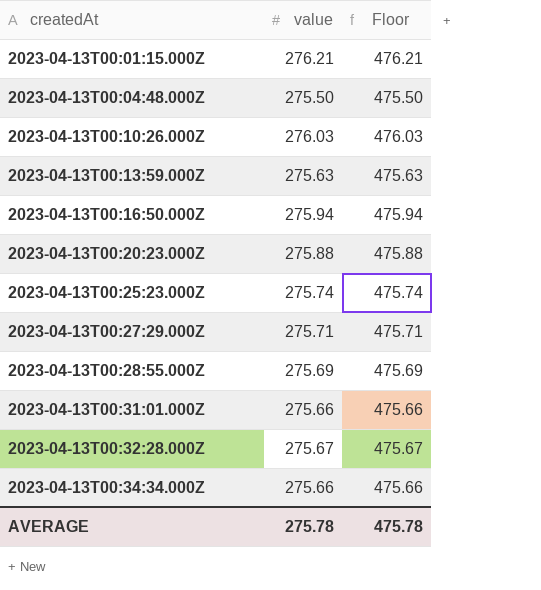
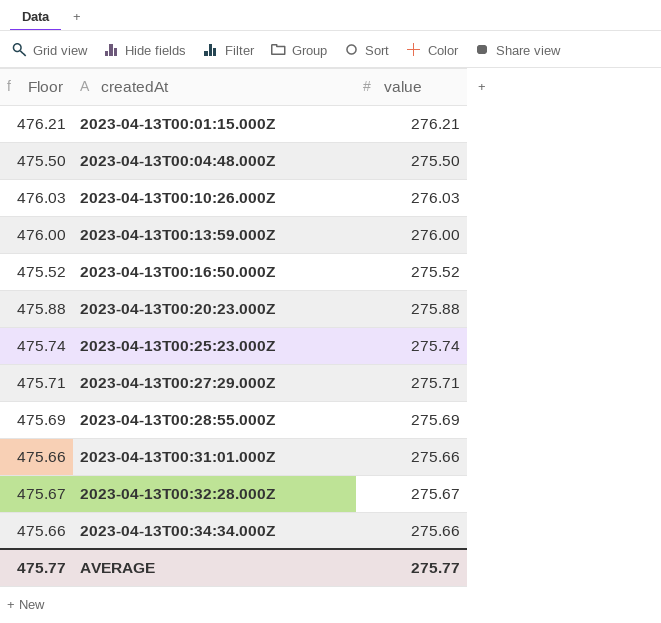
column Floor | position: 3 -> 1
2023-04-13T00:13:59.000Z | Floor: 475.63 -> 476.00
2023-04-13T00:13:59.000Z | value: 275.63 -> 276.00
2023-04-13T00:16:50.000Z | Floor: 475.94 -> 475.52
2023-04-13T00:16:50.000Z | value: 275.94 -> 275.52
AVERAGE | Floor: 475.78 -> 475.77
AVERAGE | value: 275.78 -> 275.77

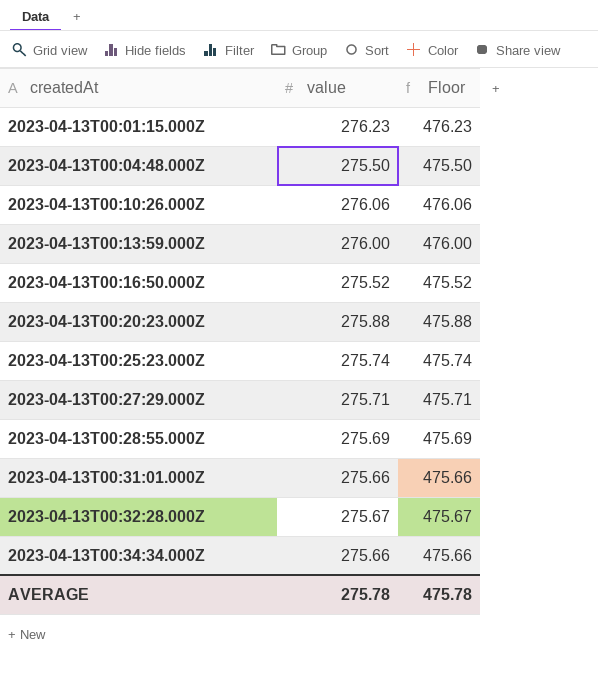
column Floor | position: 1 -> 3
2023-04-13T00:01:15.000Z | value: 276.21 -> 276.23
2023-04-13T00:01:15.000Z | Floor: 476.21 -> 476.23
2023-04-13T00:10:26.000Z | value: 276.03 -> 276.06
2023-04-13T00:10:26.000Z | Floor: 476.03 -> 476.06
AVERAGE | value: 275.77 -> 275.78
AVERAGE | Floor: 475.77 -> 475.78

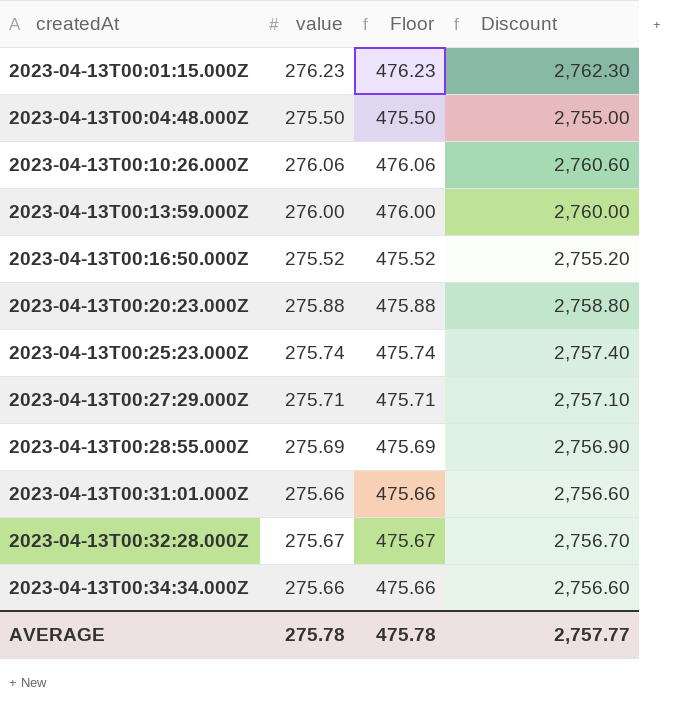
column Discount | formula: none -> [value] * 10

